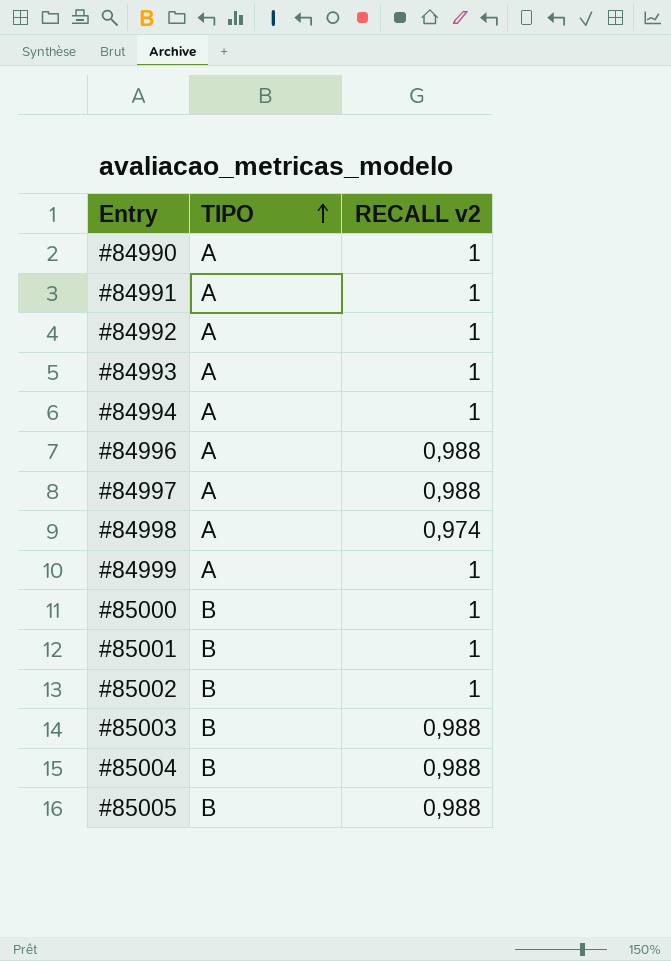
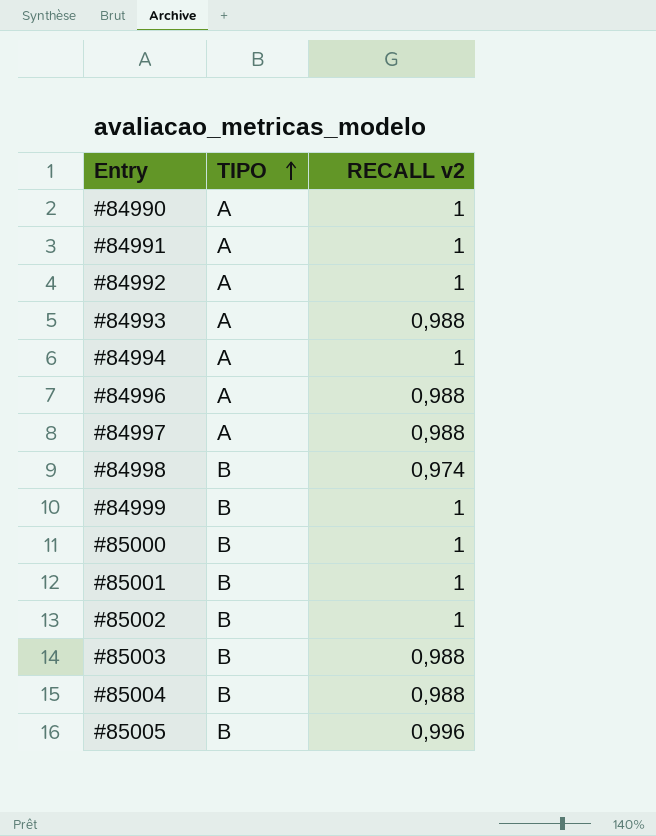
#84993 | RECALL v2: 1 -> 0,988
#84998 | TIPO: A -> B
#84999 | TIPO: A -> B
#85005 | RECALL v2: 0,988 -> 0,996

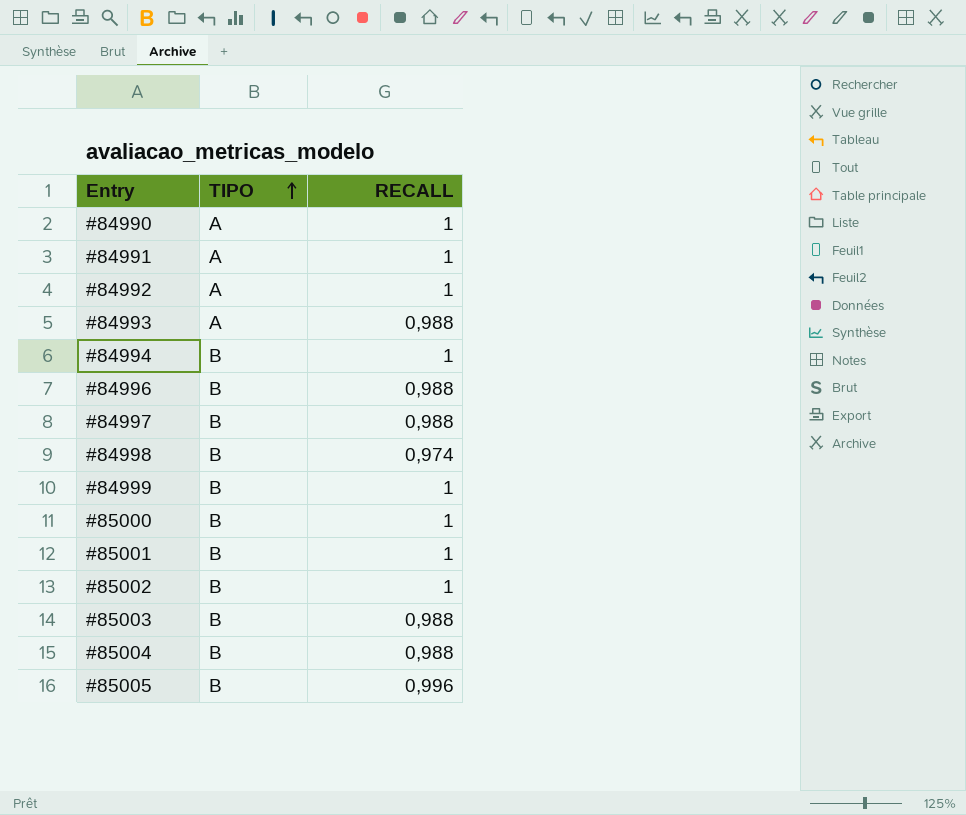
column name: RECALL v2 -> RECALL
#84994 | TIPO: A -> B
#84996 | TIPO: A -> B
#84997 | TIPO: A -> B

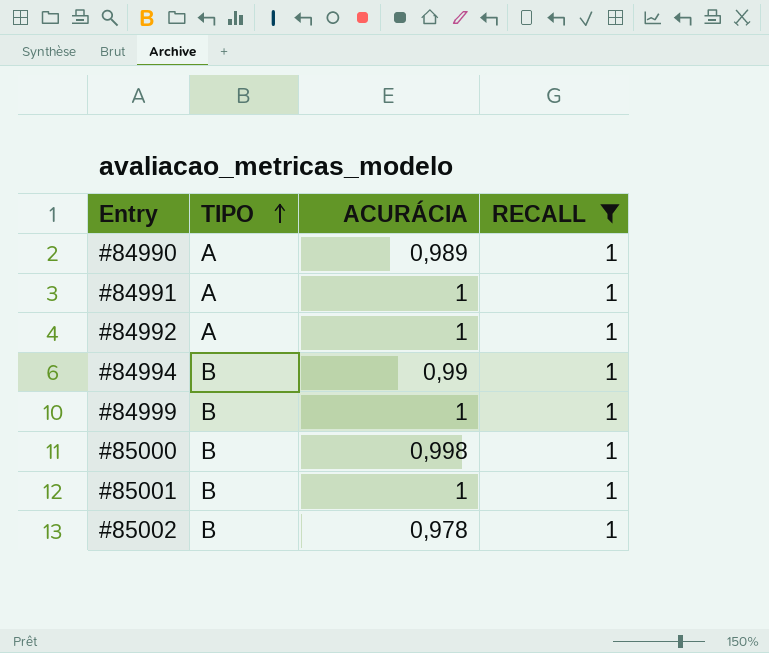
filter: none -> RECALL = 1
column ACURÁCIA | position: none -> 3

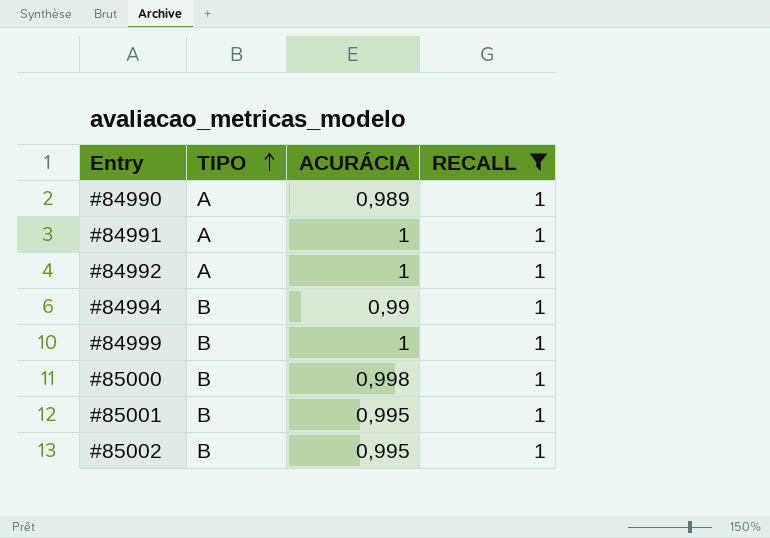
#85001 | ACURÁCIA: 1 -> 0,995
#85002 | ACURÁCIA: 0,978 -> 0,995

